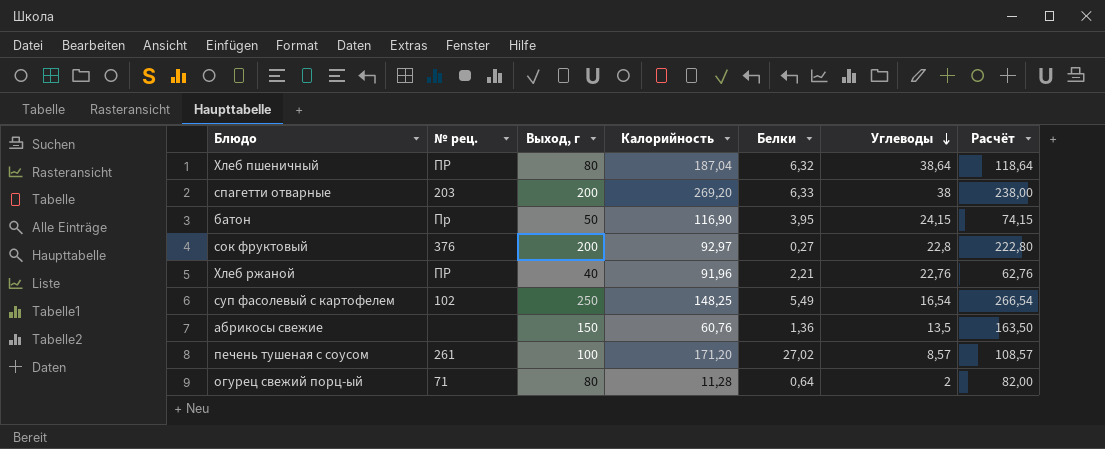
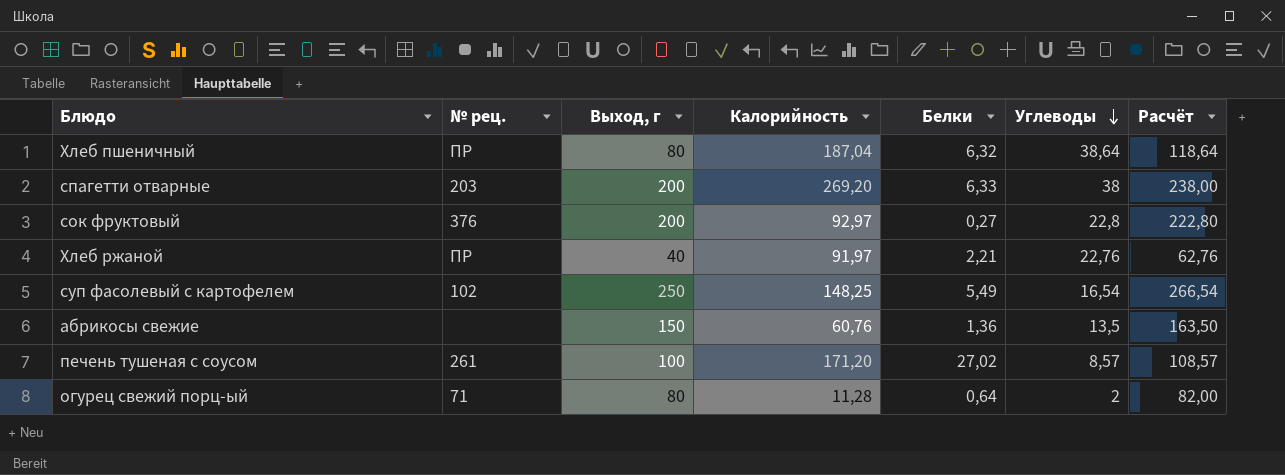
row батон: Пр | 50 | 116,90 | 3,95 | 24,15 | 74,15 -> none
Хлеб ржаной | Калорийность: 91,96 -> 91,97

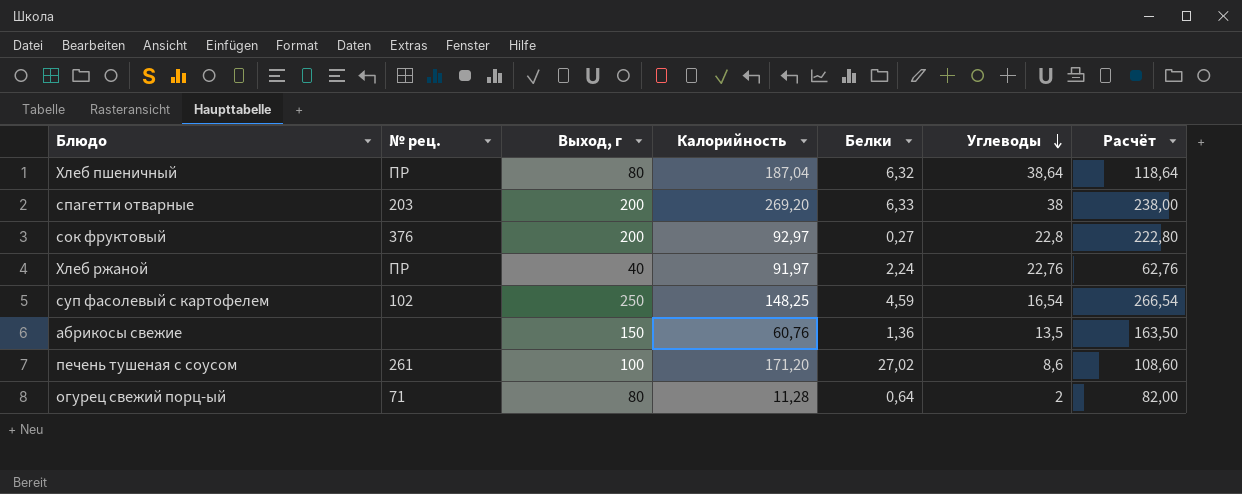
Хлеб ржаной | Белки: 2,21 -> 2,24
суп фасолевый с картофелем | Белки: 5,49 -> 4,59
печень тушеная с соусом | Углеводы: 8,57 -> 8,6
печень тушеная с соусом | Расчёт: 108,57 -> 108,60

